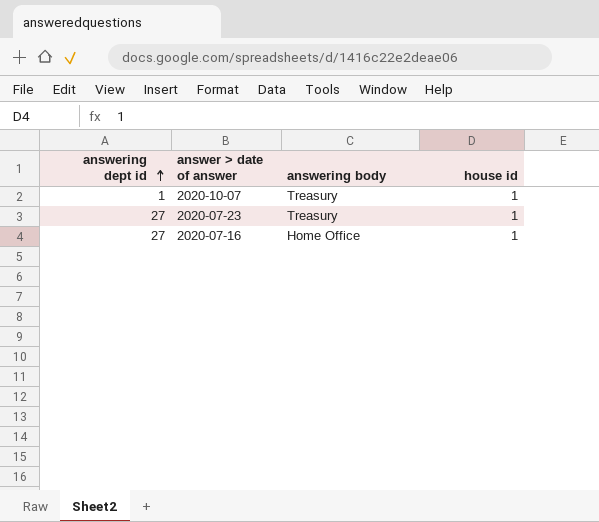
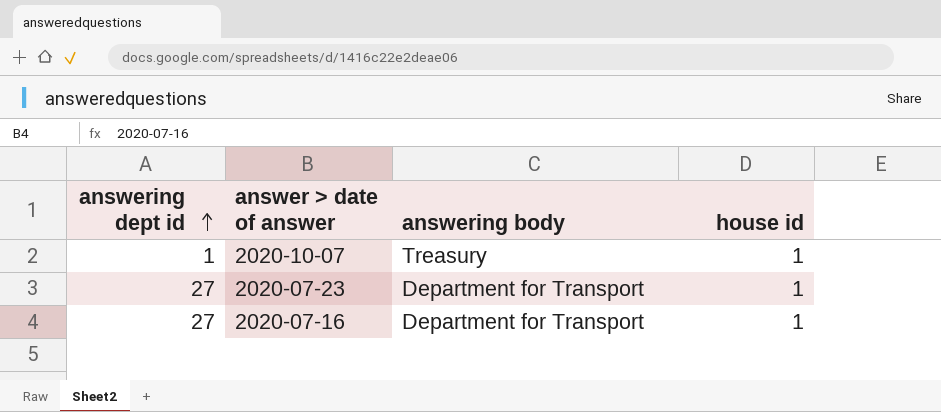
2020-07-23 | answering body: Treasury -> Department for Transport
2020-07-16 | answering body: Home Office -> Department for Transport

